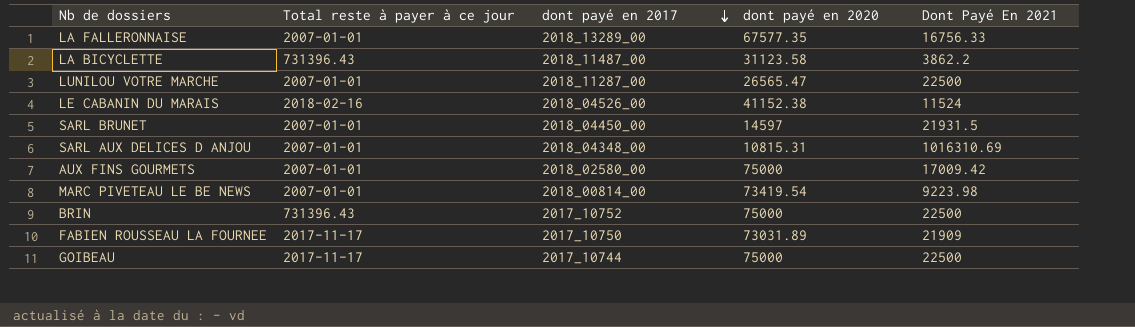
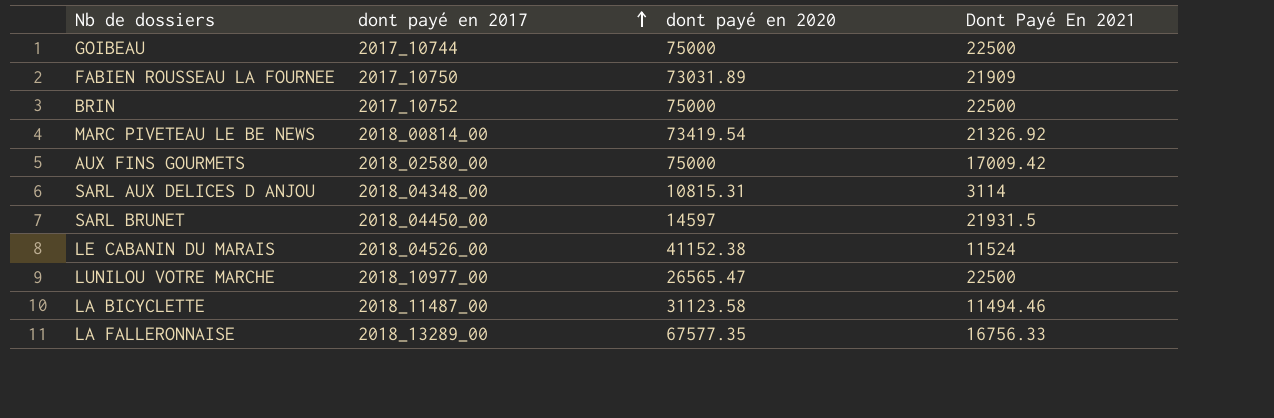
row order: dont payé en 2017 descending -> dont payé en 2017 ascending
column Total reste à payer à ce jour | position: 2 -> none
MARC PIVETEAU LE BE NEWS | Dont Payé En 2021: 9223.98 -> 21326.92
SARL AUX DELICES D ANJOU | Dont Payé En 2021: 1016310.69 -> 3114
LUNILOU VOTRE MARCHE | dont payé en 2017: 2018_11287_00 -> 2018_10977_00
LA BICYCLETTE | Dont Payé En 2021: 3862.2 -> 11494.46

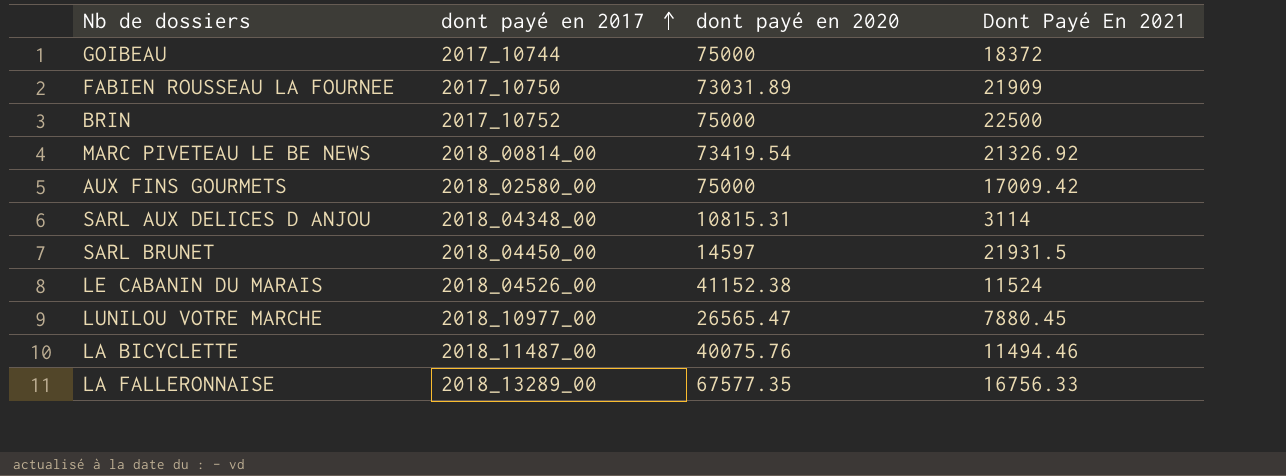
GOIBEAU | Dont Payé En 2021: 22500 -> 18372
LUNILOU VOTRE MARCHE | Dont Payé En 2021: 22500 -> 7880.45
LA BICYCLETTE | dont payé en 2020: 31123.58 -> 40075.76

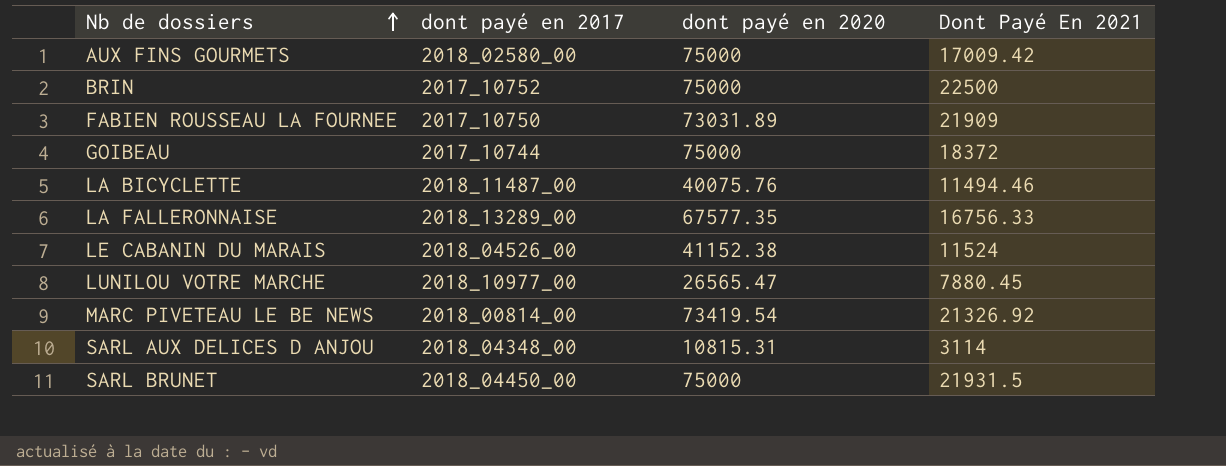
row order: dont payé en 2017 ascending -> Nb de dossiers ascending
SARL BRUNET | dont payé en 2020: 14597 -> 75000

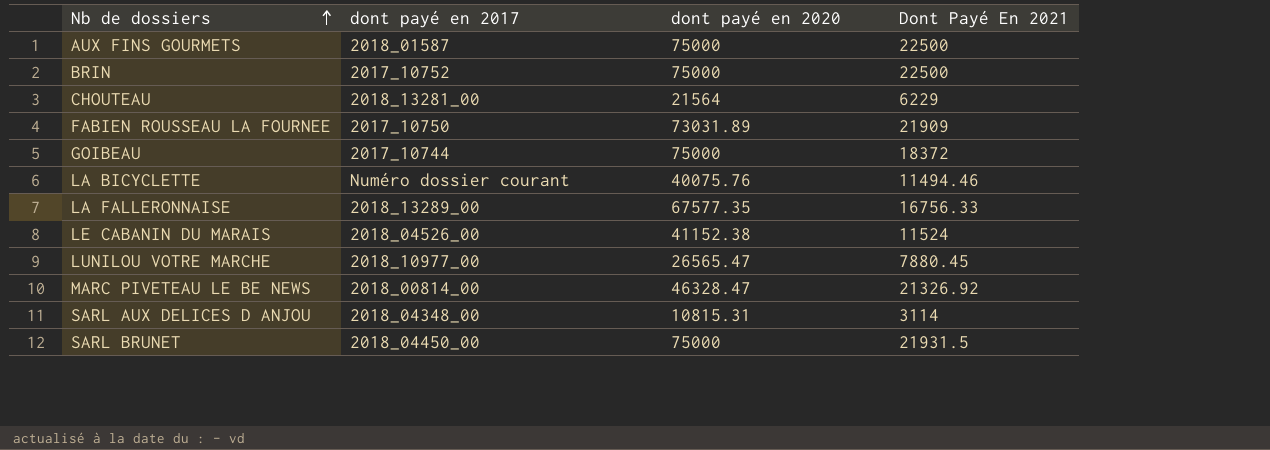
AUX FINS GOURMETS | dont payé en 2017: 2018_02580_00 -> 2018_01587
AUX FINS GOURMETS | Dont Payé En 2021: 17009.42 -> 22500
row CHOUTEAU: none -> 2018_13281_00 | 21564 | 6229
LA BICYCLETTE | dont payé en 2017: 2018_11487_00 -> Numéro dossier courant
MARC PIVETEAU LE BE NEWS | dont payé en 2020: 73419.54 -> 46328.47

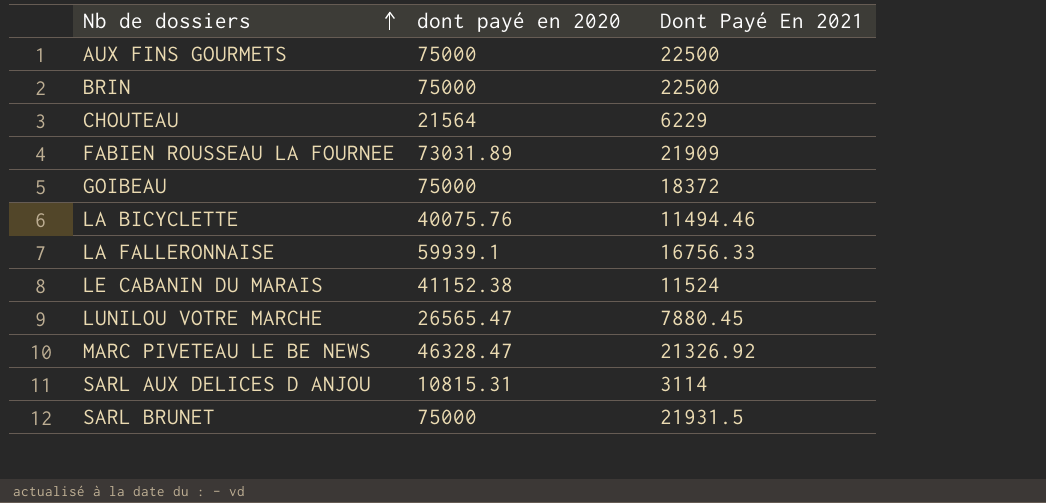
column dont payé en 2017 | position: 2 -> none
LA FALLERONNAISE | dont payé en 2020: 67577.35 -> 59939.1

